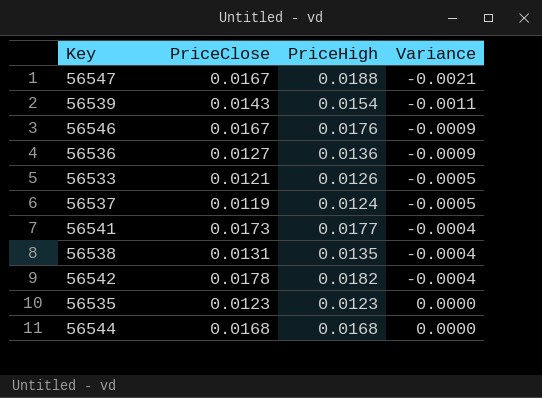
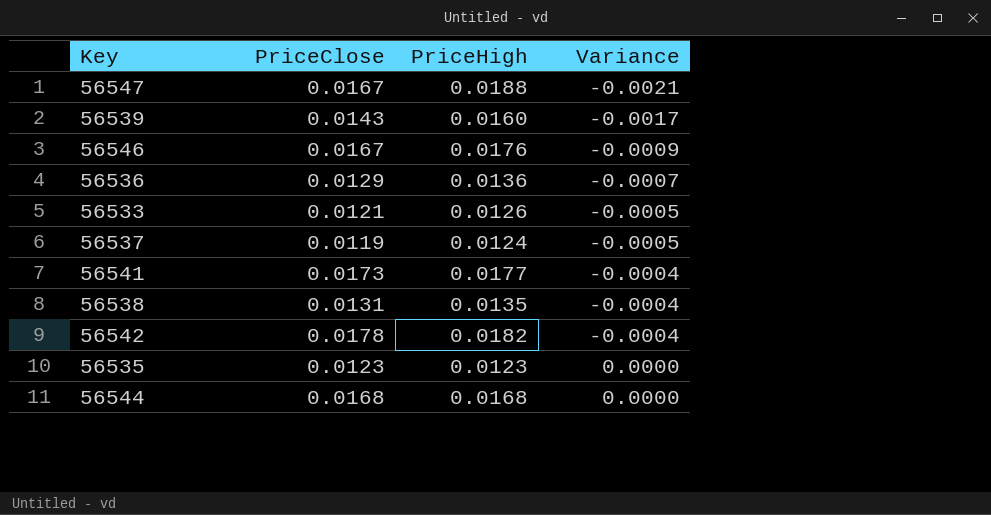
56539 | PriceHigh: 0.0154 -> 0.0160
56539 | Variance: -0.0011 -> -0.0017
56536 | PriceClose: 0.0127 -> 0.0129
56536 | Variance: -0.0009 -> -0.0007

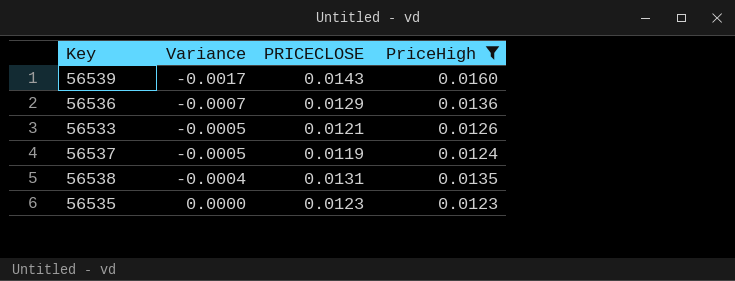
filter: none -> PriceHigh <= 0.0160
column Variance | position: 4 -> 2
column name: PriceClose -> PRICECLOSE

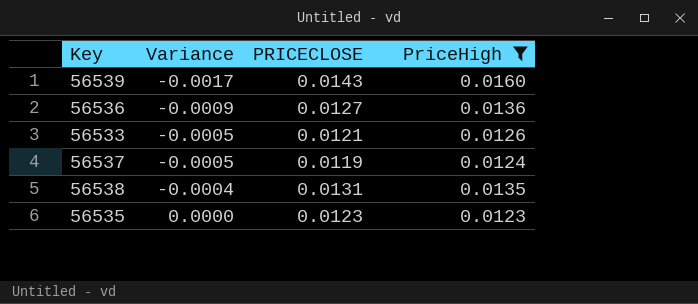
56536 | Variance: -0.0007 -> -0.0009
56536 | PRICECLOSE: 0.0129 -> 0.0127

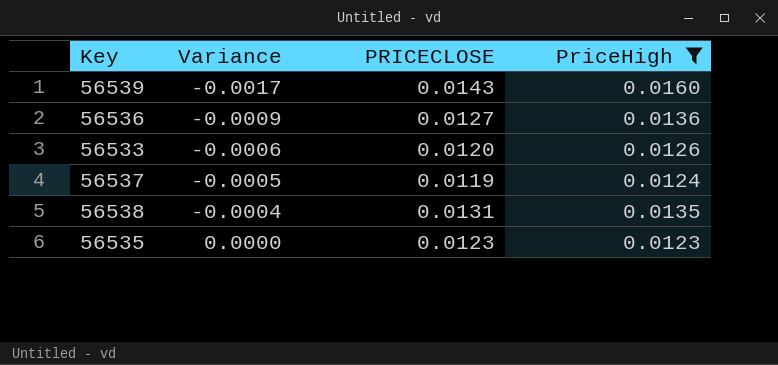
56533 | Variance: -0.0005 -> -0.0006
56533 | PRICECLOSE: 0.0121 -> 0.0120

